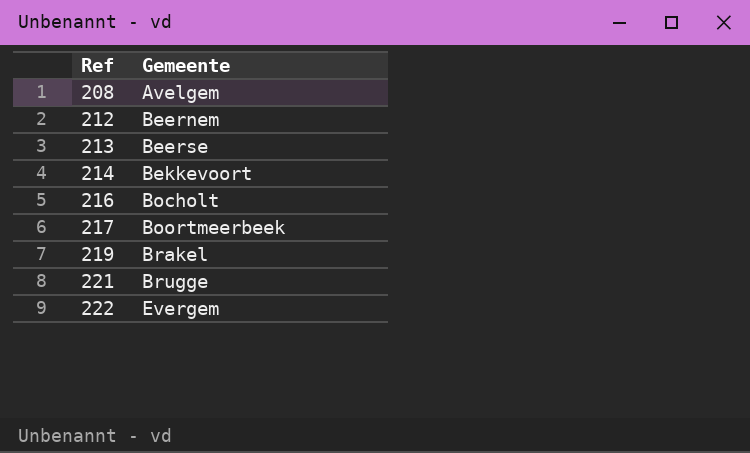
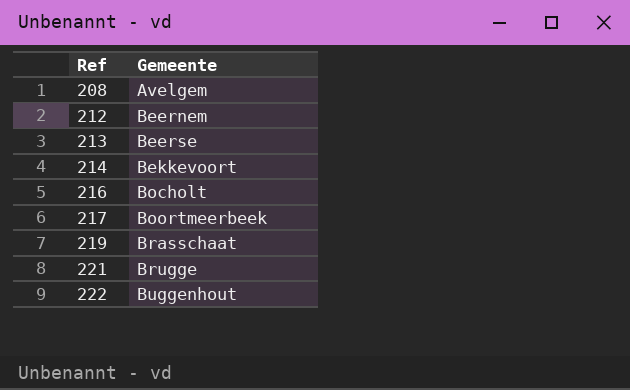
219 | Gemeente: Brakel -> Brasschaat
222 | Gemeente: Evergem -> Buggenhout

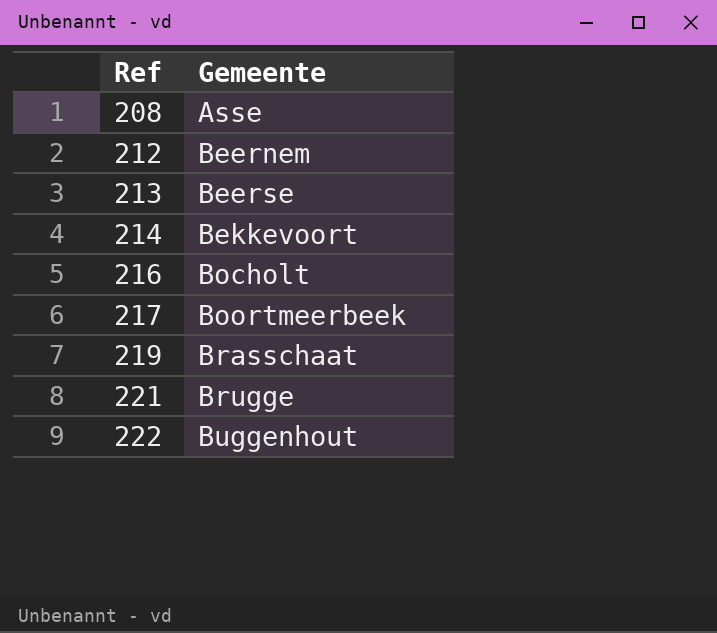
208 | Gemeente: Avelgem -> Asse

